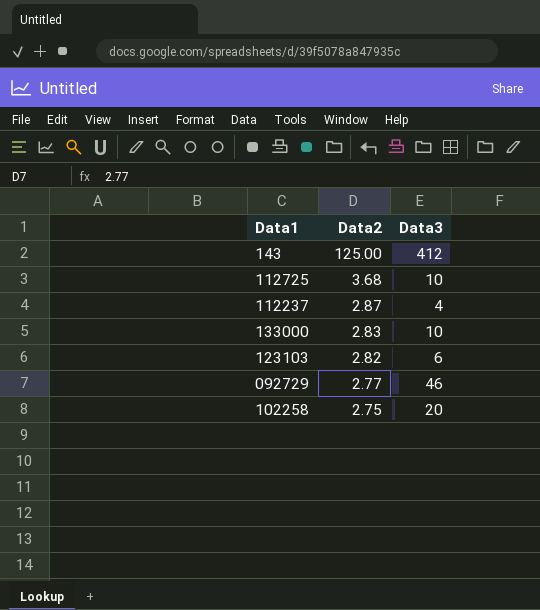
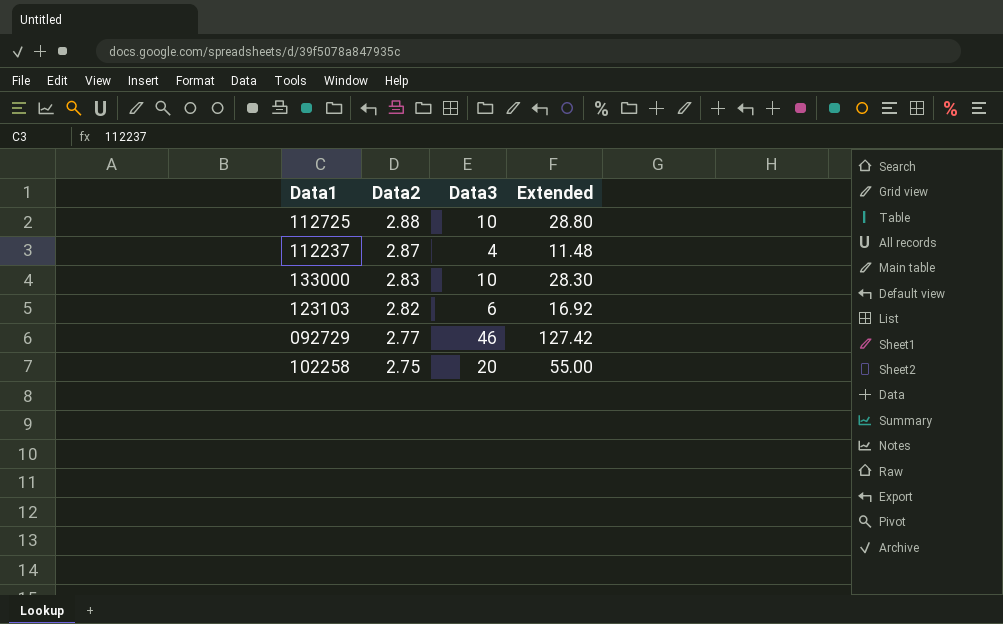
column Extended | formula: none -> [Data2] * [Data3]
row 143: 125.00 | 412 -> none
112725 | Data2: 3.68 -> 2.88

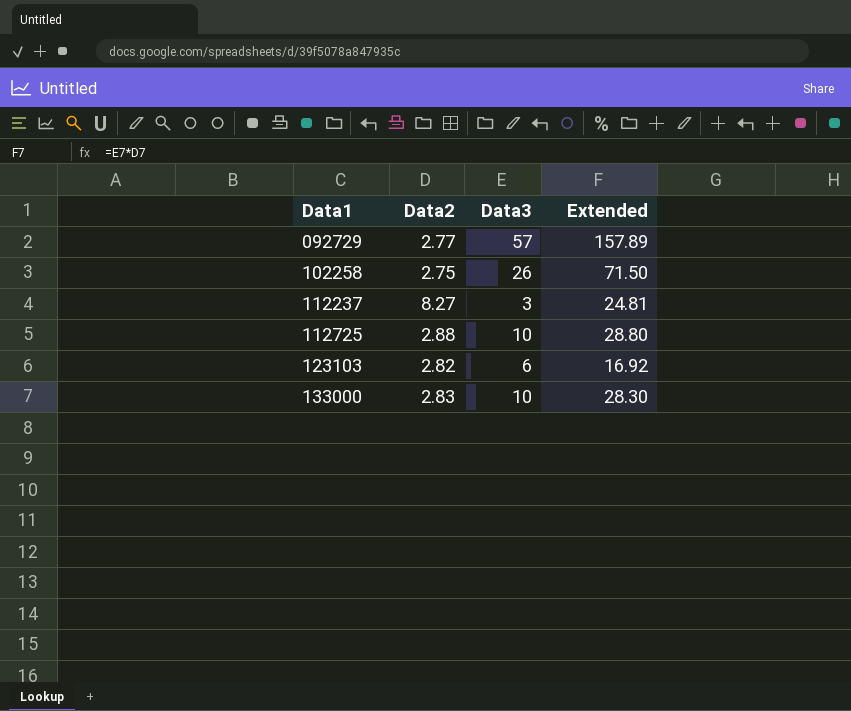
row order: Data2 descending -> Data1 ascending
092729 | Data3: 46 -> 57
092729 | Extended: 127.42 -> 157.89
102258 | Data3: 20 -> 26
102258 | Extended: 55.00 -> 71.50
112237 | Data2: 2.87 -> 8.27
112237 | Data3: 4 -> 3
112237 | Extended: 11.48 -> 24.81

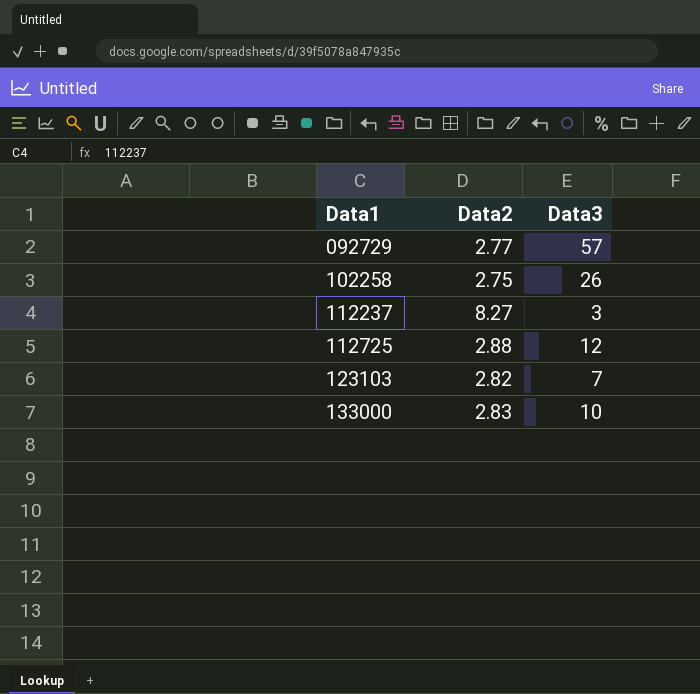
column Extended | formula: [Data2] * [Data3] -> none
112725 | Data3: 10 -> 12
123103 | Data3: 6 -> 7

